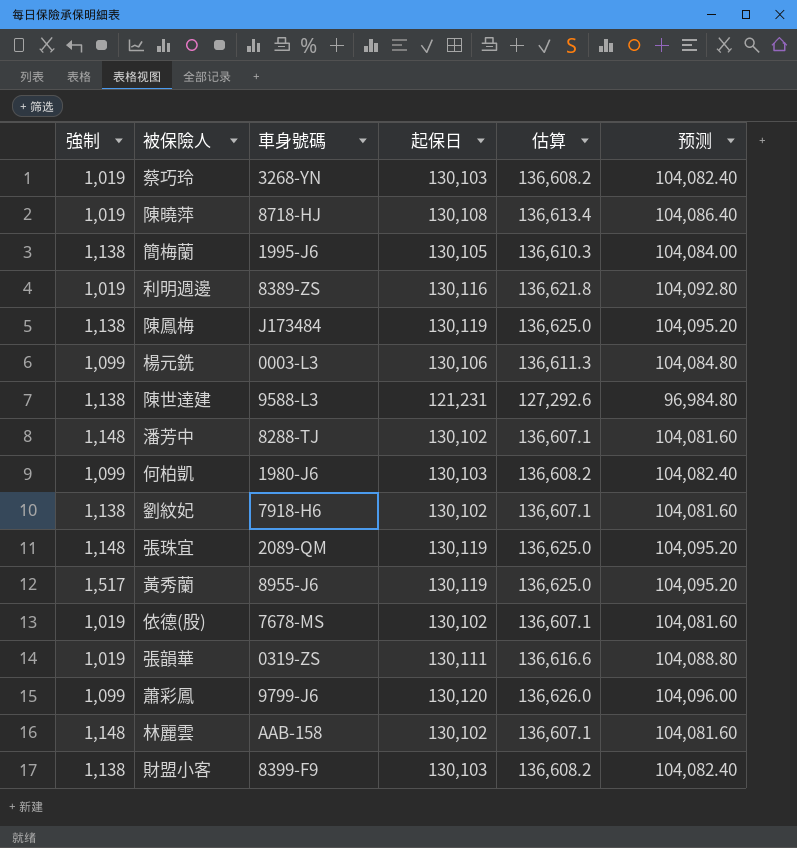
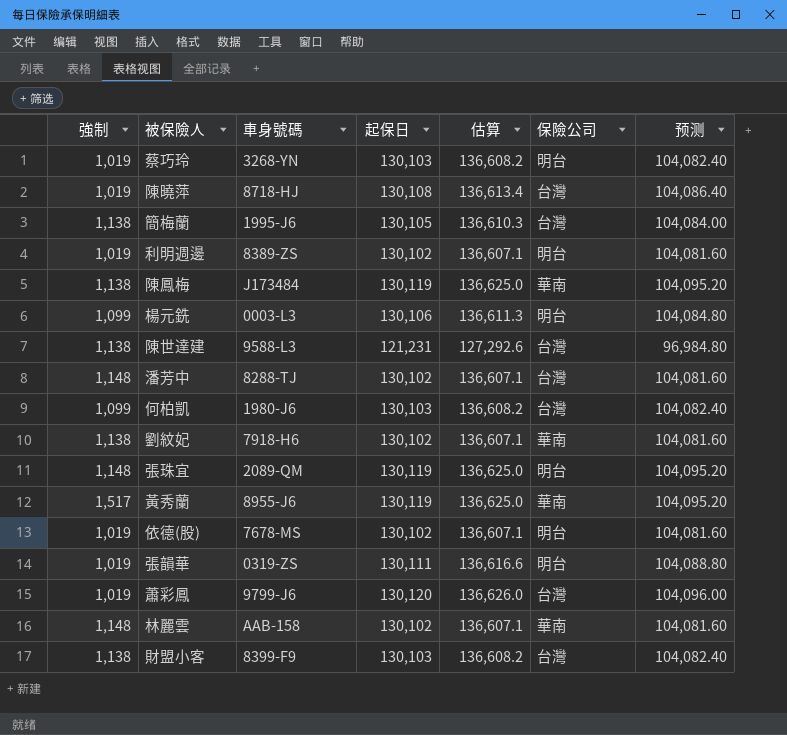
column 保險公司 | position: none -> 6
利明週邊 | 起保日: 130,116 -> 130,102
利明週邊 | 估算: 136,621.8 -> 136,607.1
利明週邊 | 预测: 104,092.80 -> 104,081.60
蕭彩鳳 | 強制: 1,099 -> 1,019

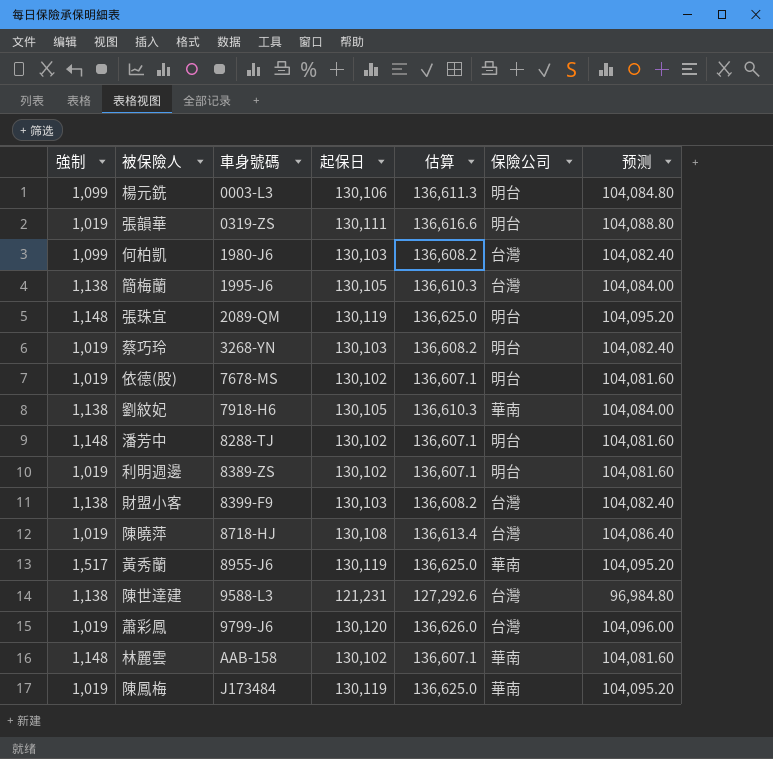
row order: none -> 車身號碼 ascending
劉紋妃 | 起保日: 130,102 -> 130,105
劉紋妃 | 估算: 136,607.1 -> 136,610.3
劉紋妃 | 预测: 104,081.60 -> 104,084.00
潘芳中 | 保險公司: 台灣 -> 明台
陳鳳梅 | 強制: 1,138 -> 1,019

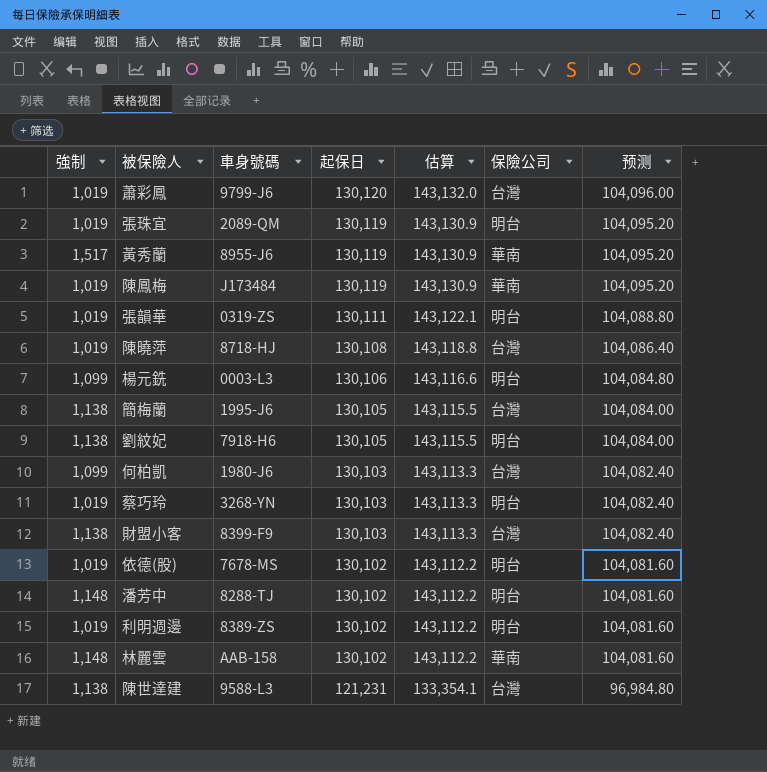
row order: 車身號碼 ascending -> 起保日 descending
column 估算 | formula: [起保日] * 1.05 -> [起保日] * 1.1
張珠宜 | 強制: 1,148 -> 1,019
劉紋妃 | 保險公司: 華南 -> 明台

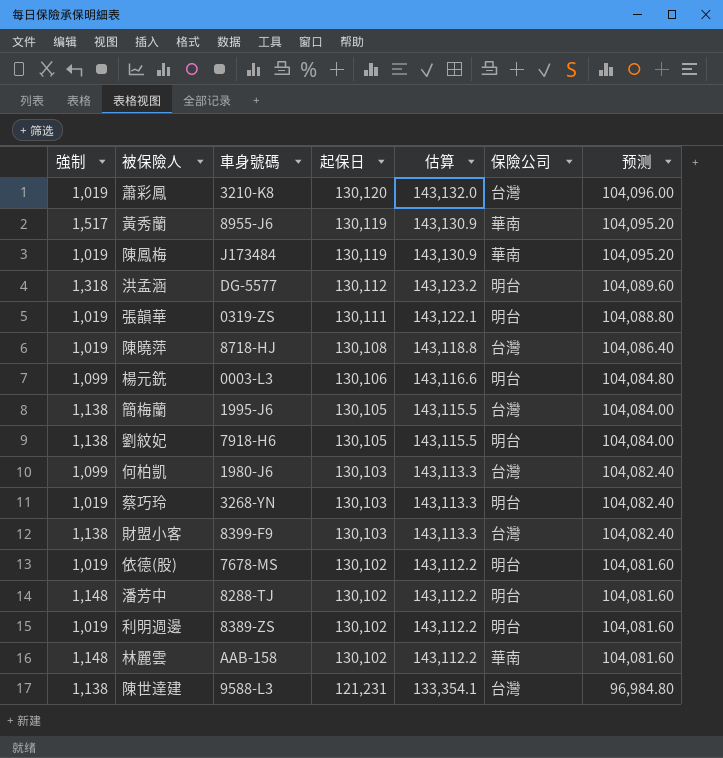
row 張珠宜: 1,019 | 2089-QM | 130,119 | 143,130.9 | 明台 | 104,095.20 -> none
蕭彩鳳 | 車身號碼: 9799-J6 -> 3210-K8
row 洪孟涵: none -> 1,318 | DG-5577 | 130,112 | 143,123.2 | 明台 | 104,089.60

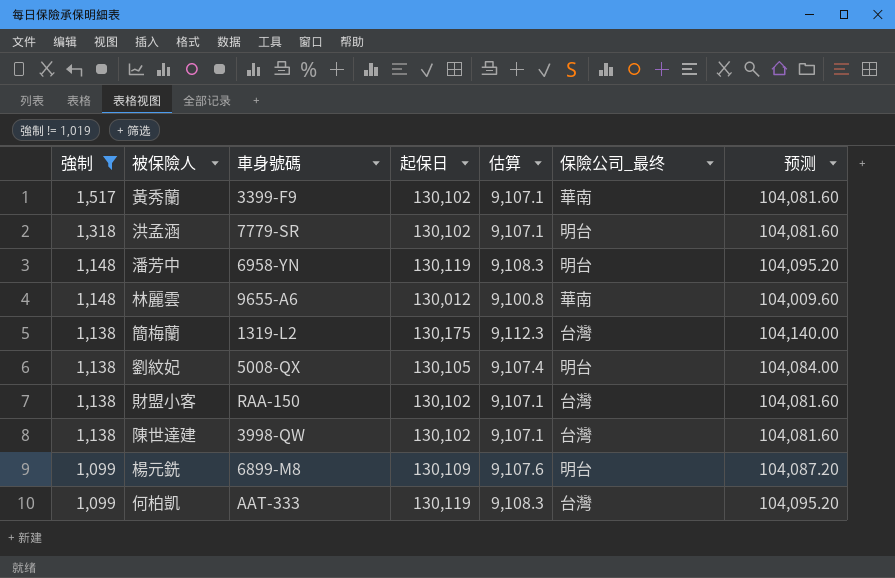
filter: none -> 強制 != 1,019
row order: 起保日 descending -> 強制 descending
column 估算 | formula: [起保日] * 1.1 -> [起保日] * 0.07
column name: 保險公司 -> 保險公司_最终
黃秀蘭 | 車身號碼: 8955-J6 -> 3399-F9
黃秀蘭 | 起保日: 130,119 -> 130,102
黃秀蘭 | 预测: 104,095.20 -> 104,081.60
洪孟涵 | 車身號碼: DG-5577 -> 7779-SR
洪孟涵 | 起保日: 130,112 -> 130,102
洪孟涵 | 预测: 104,089.60 -> 104,081.60
潘芳中 | 車身號碼: 8288-TJ -> 6958-YN
潘芳中 | 起保日: 130,102 -> 130,119
潘芳中 | 预测: 104,081.60 -> 104,095.20
林麗雲 | 車身號碼: AAB-158 -> 9655-A6
林麗雲 | 起保日: 130,102 -> 130,012
林麗雲 | 预测: 104,081.60 -> 104,009.60
簡梅蘭 | 車身號碼: 1995-J6 -> 1319-L2
簡梅蘭 | 起保日: 130,105 -> 130,175
簡梅蘭 | 预测: 104,084.00 -> 104,140.00
劉紋妃 | 車身號碼: 7918-H6 -> 5008-QX
財盟小客 | 車身號碼: 8399-F9 -> RAA-150
財盟小客 | 起保日: 130,103 -> 130,102
財盟小客 | 预测: 104,082.40 -> 104,081.60
陳世達建 | 車身號碼: 9588-L3 -> 3998-QW
陳世達建 | 起保日: 121,231 -> 130,102
陳世達建 | 预测: 96,984.80 -> 104,081.60
楊元銑 | 車身號碼: 0003-L3 -> 6899-M8
楊元銑 | 起保日: 130,106 -> 130,109
楊元銑 | 预测: 104,084.80 -> 104,087.20
何柏凱 | 車身號碼: 1980-J6 -> AAT-333
何柏凱 | 起保日: 130,103 -> 130,119
何柏凱 | 预测: 104,082.40 -> 104,095.20

